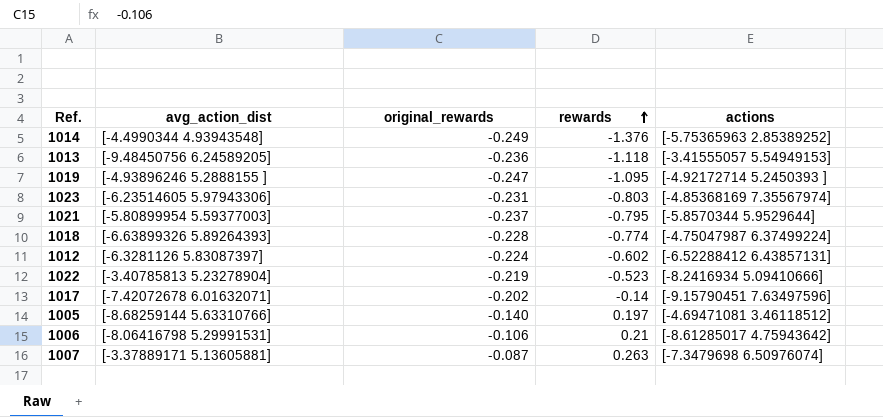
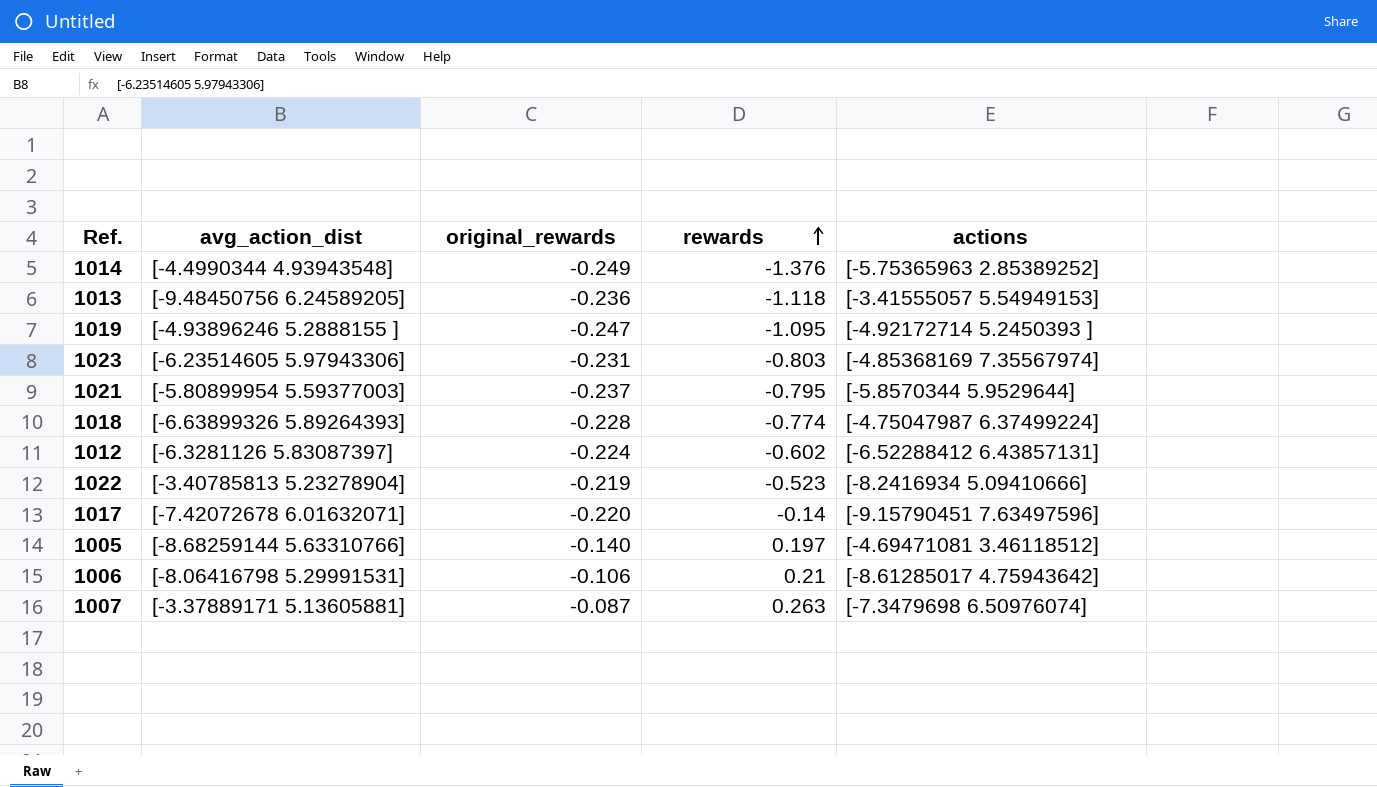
1017 | original_rewards: -0.202 -> -0.220

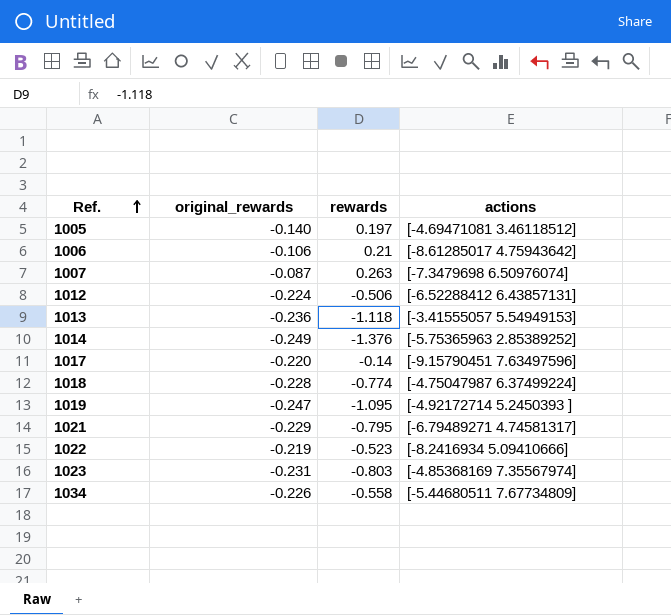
row order: rewards ascending -> Ref. ascending
column avg_action_dist | position: 2 -> none
1012 | rewards: -0.602 -> -0.506
1021 | original_rewards: -0.237 -> -0.229
1021 | actions: [-5.8570344 5.9529644] -> [-6.79489271 4.74581317]
row 1034: none -> -0.226 | -0.558 | [-5.44680511 7.67734809]

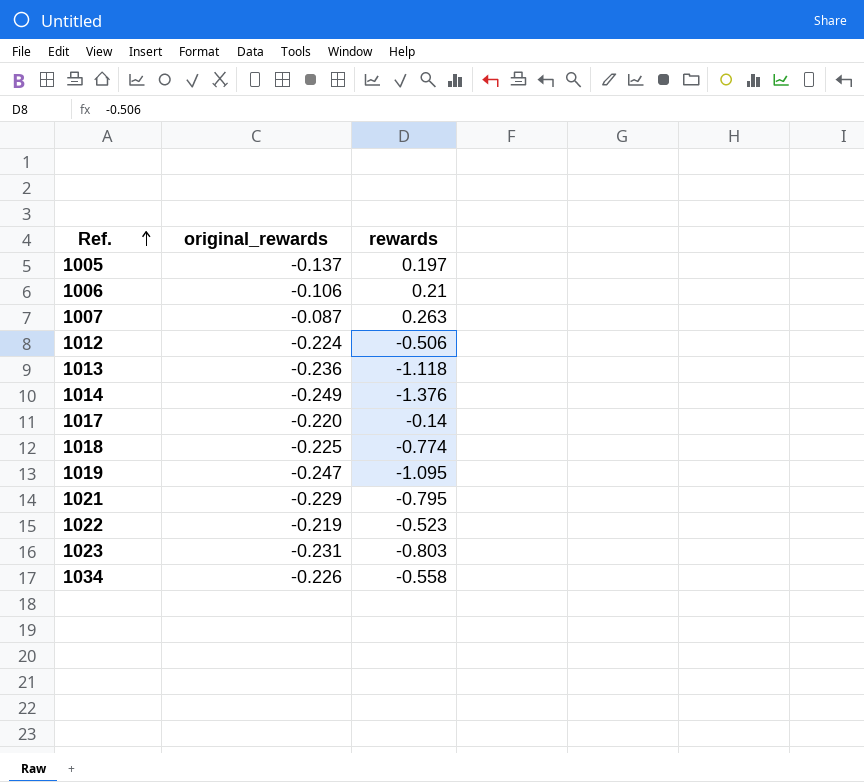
column actions | position: 4 -> none
1005 | original_rewards: -0.140 -> -0.137
1018 | original_rewards: -0.228 -> -0.225

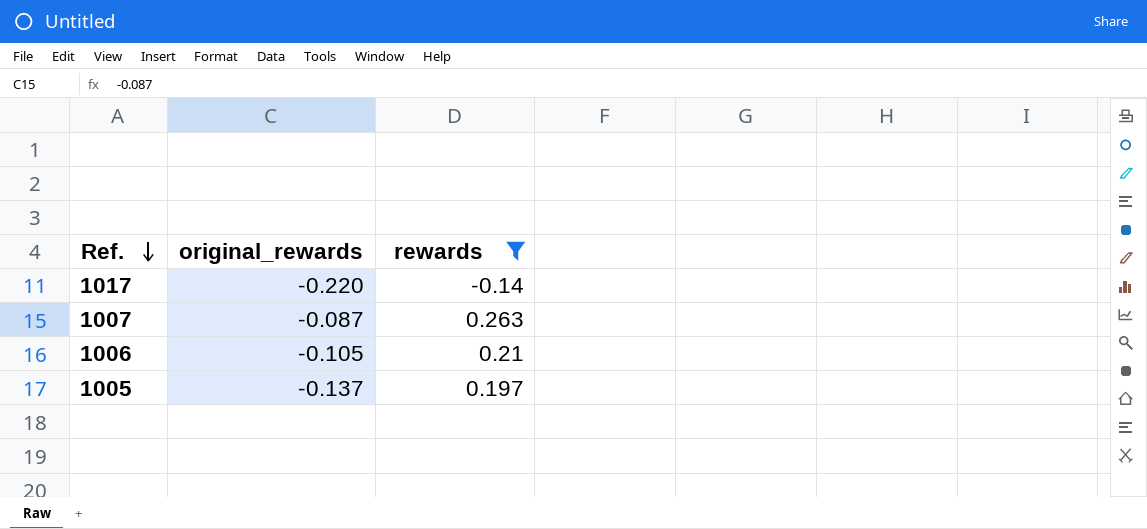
filter: none -> rewards >= -0.14
row order: Ref. ascending -> Ref. descending
1006 | original_rewards: -0.106 -> -0.105

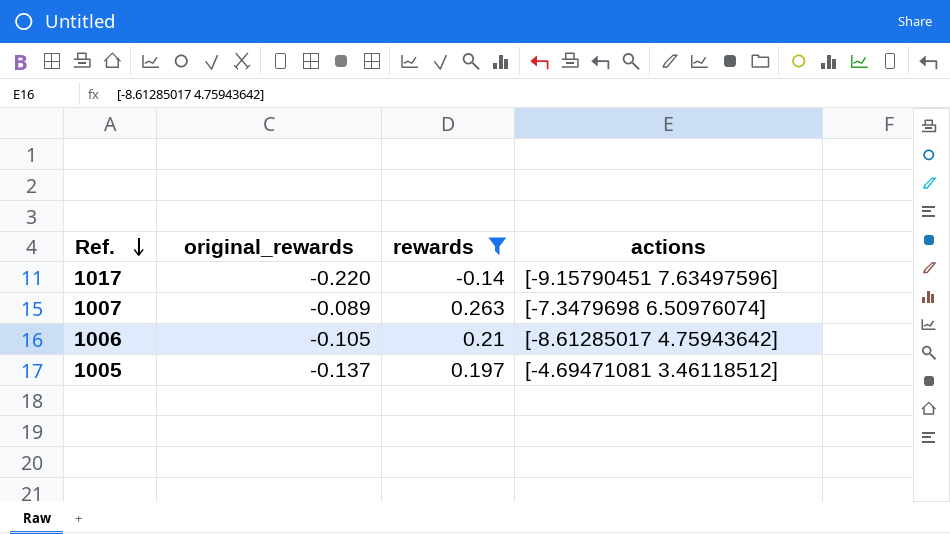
column actions | position: none -> 4
1007 | original_rewards: -0.087 -> -0.089

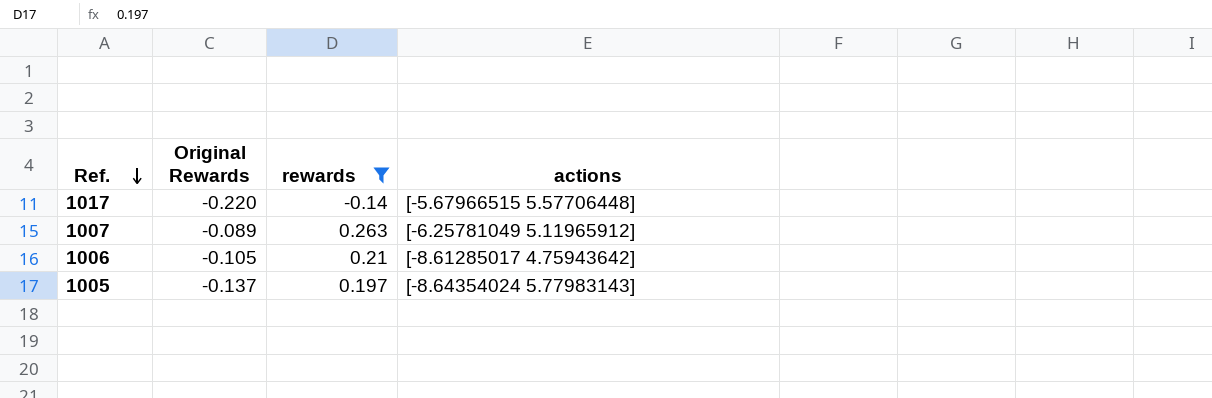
column name: original_rewards -> Original Rewards
1017 | actions: [-9.15790451 7.63497596] -> [-5.67966515 5.57706448]
1007 | actions: [-7.3479698 6.50976074] -> [-6.25781049 5.11965912]
1005 | actions: [-4.69471081 3.46118512] -> [-8.64354024 5.77983143]

